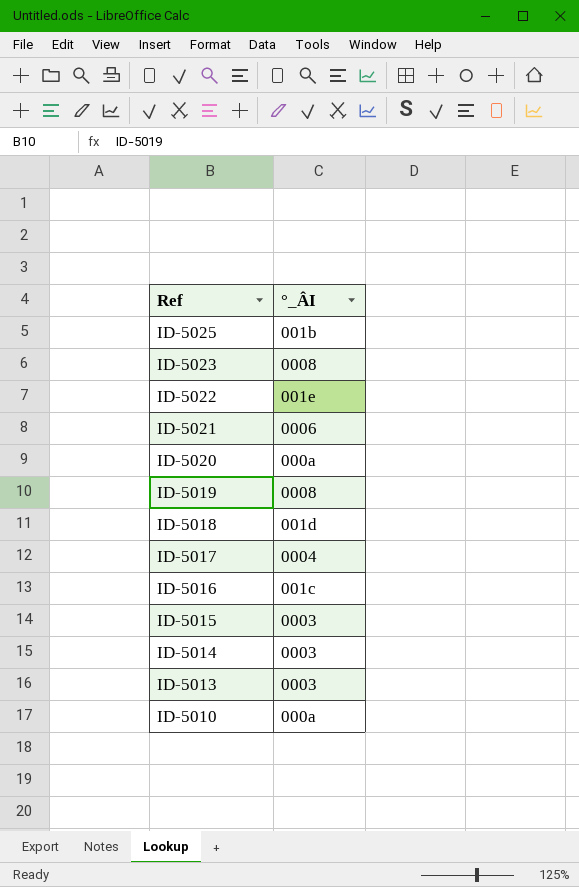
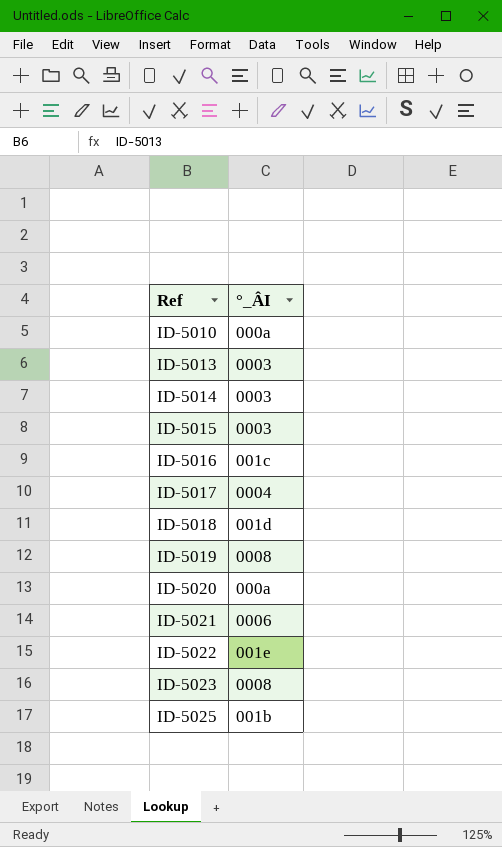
row order: Ref descending -> Ref ascending

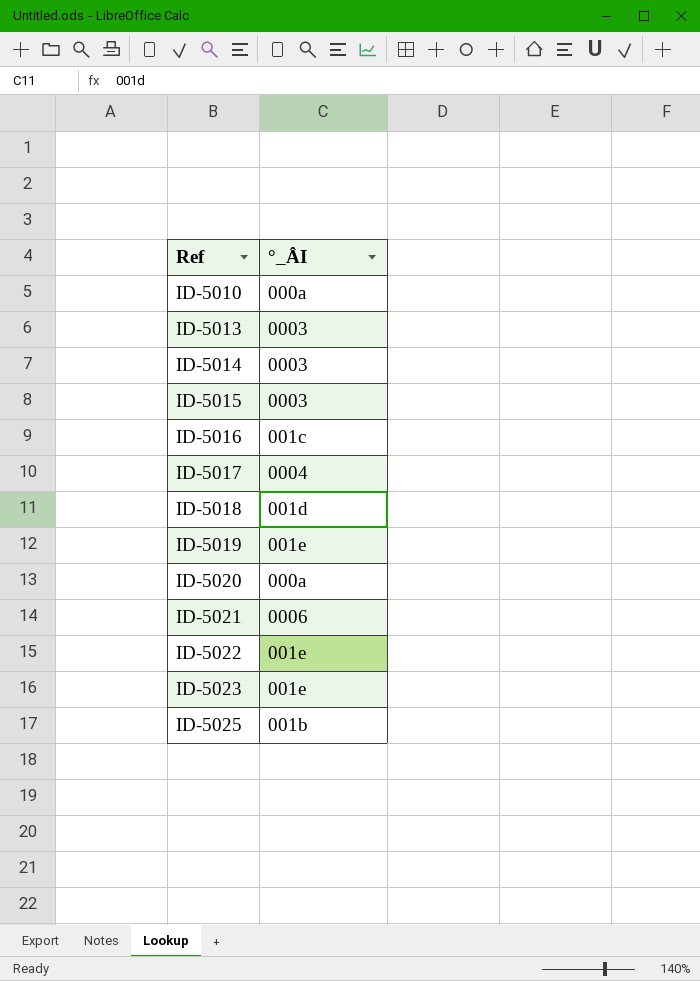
ID-5019 | °_ÂI: 0008 -> 001e
ID-5023 | °_ÂI: 0008 -> 001e

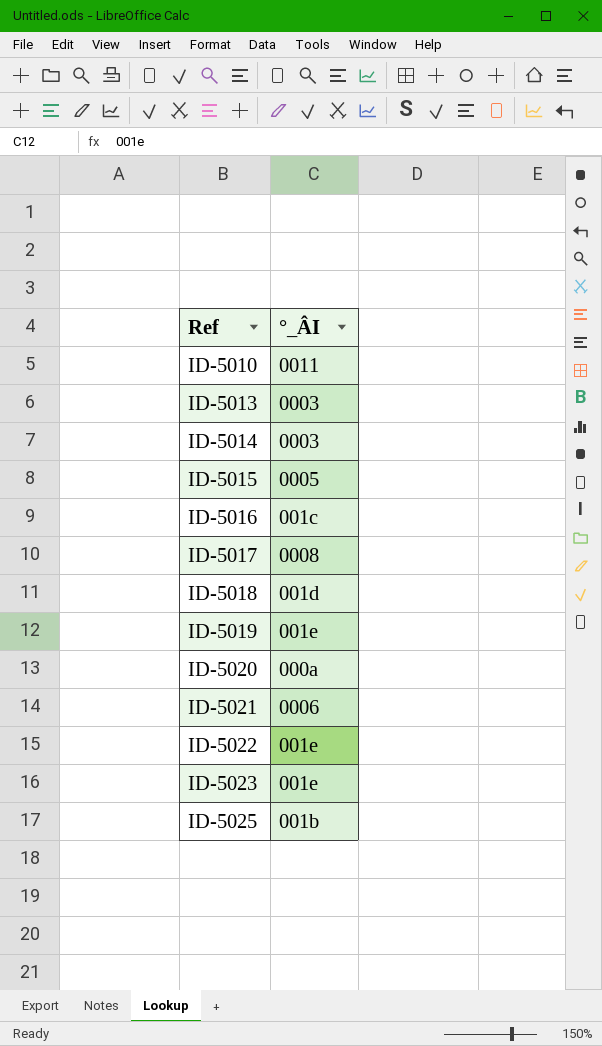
ID-5010 | °_ÂI: 000a -> 0011
ID-5015 | °_ÂI: 0003 -> 0005
ID-5017 | °_ÂI: 0004 -> 0008

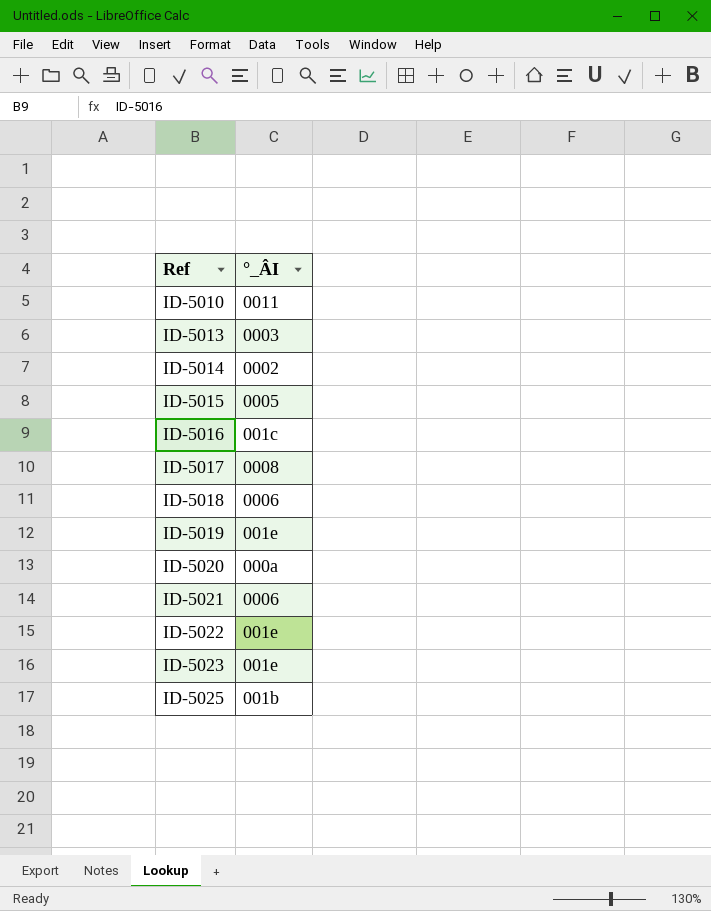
ID-5014 | °_ÂI: 0003 -> 0002
ID-5018 | °_ÂI: 001d -> 0006

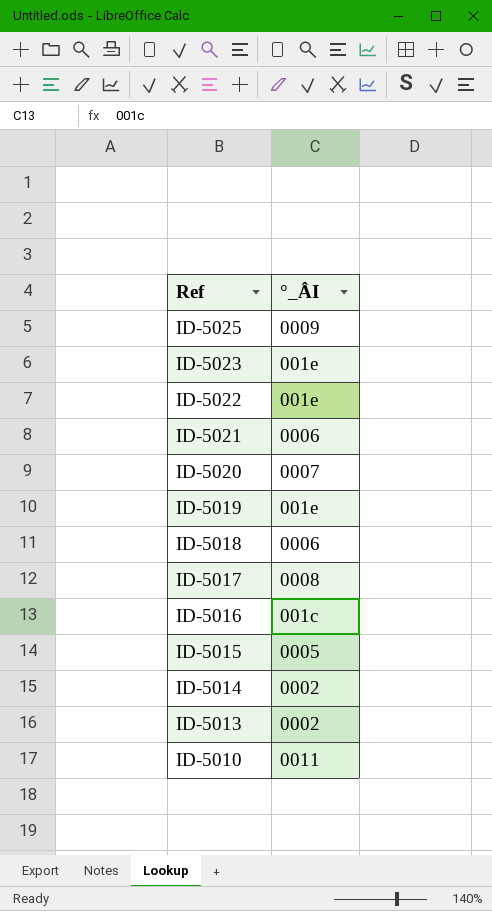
row order: Ref ascending -> Ref descending
ID-5025 | °_ÂI: 001b -> 0009
ID-5020 | °_ÂI: 000a -> 0007
ID-5013 | °_ÂI: 0003 -> 0002

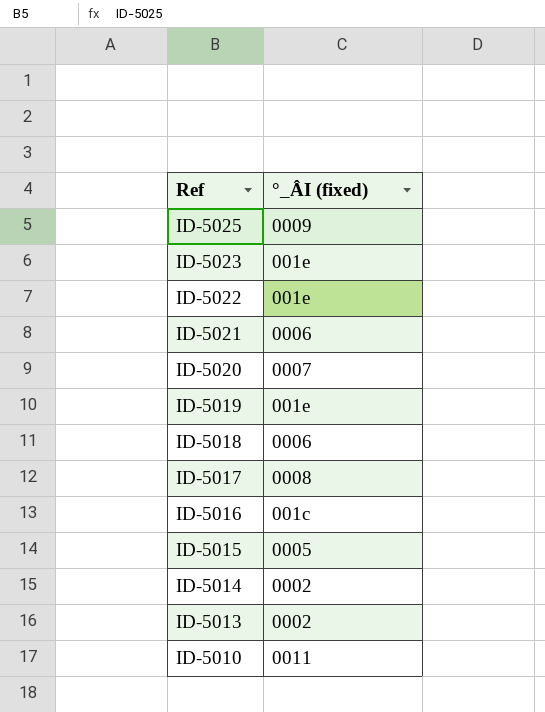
column name: °_ÂI -> °_ÂI (fixed)

